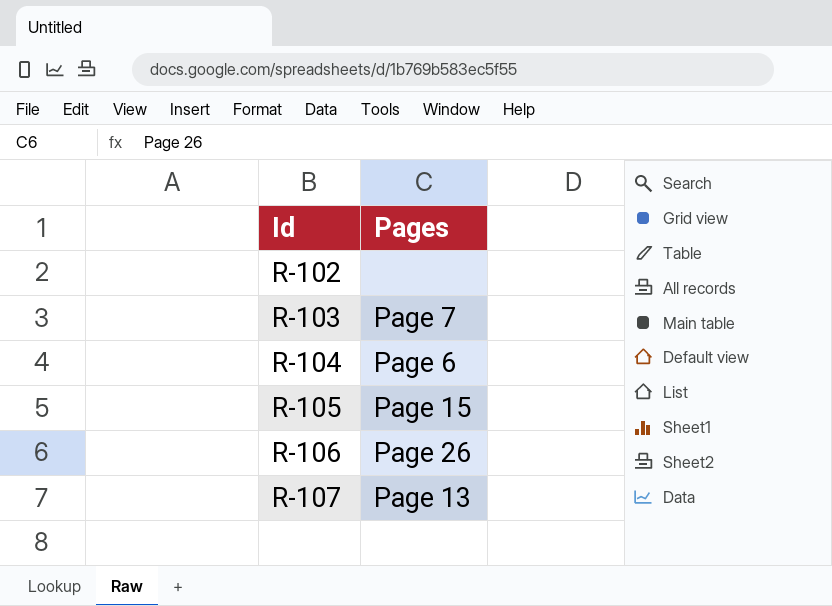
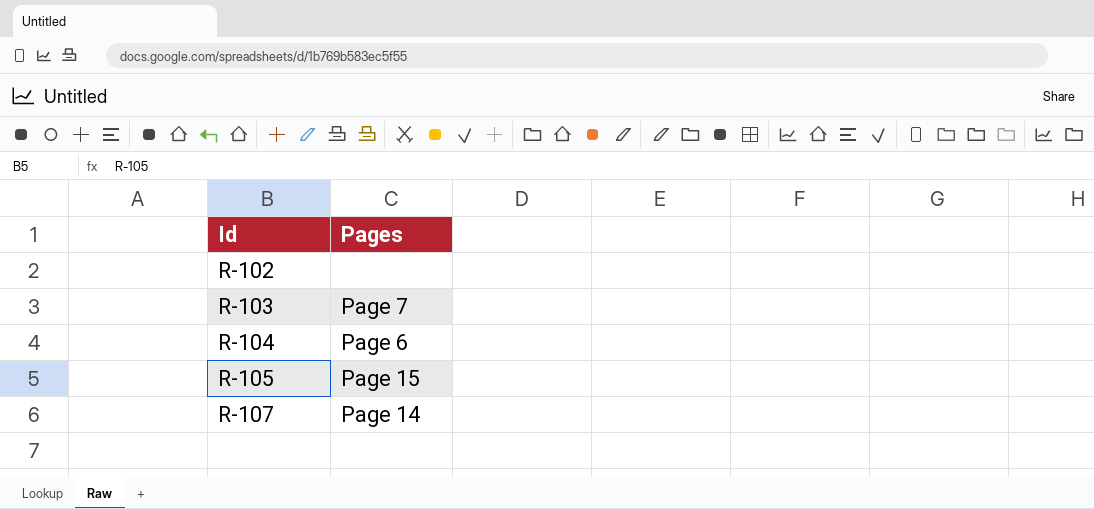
row R-106: Page 26 -> none
R-107 | Pages: Page 13 -> Page 14

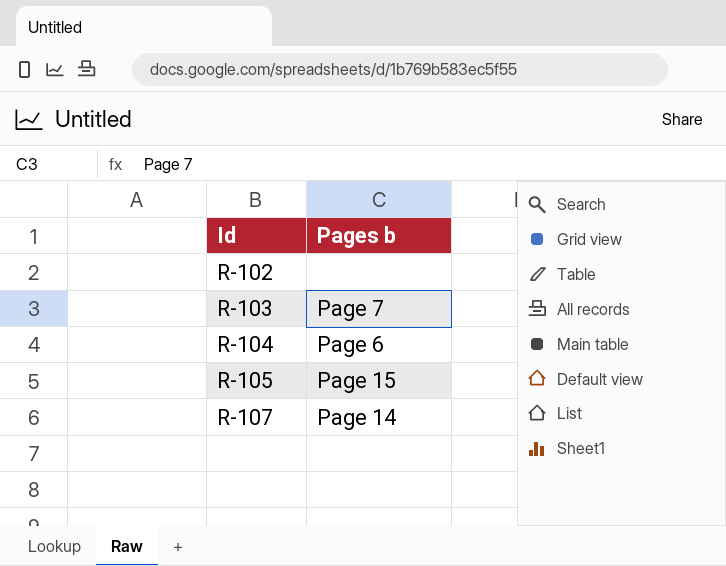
column name: Pages -> Pages b

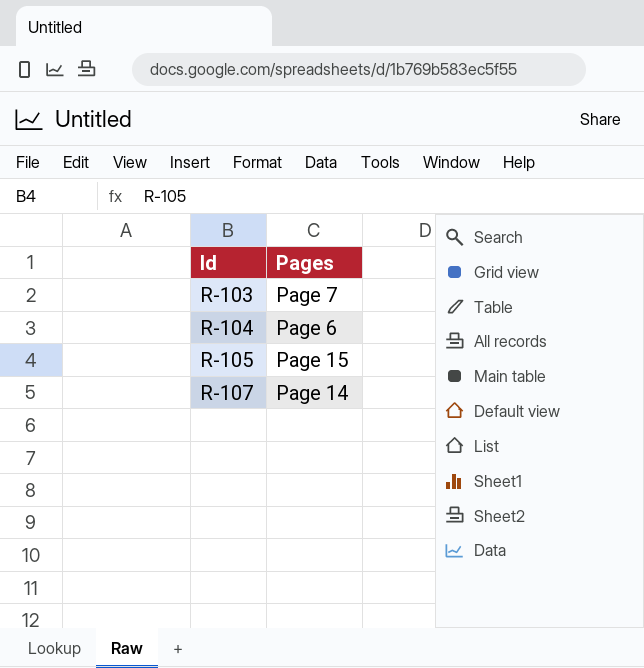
column name: Pages b -> Pages
row R-102: none -> none

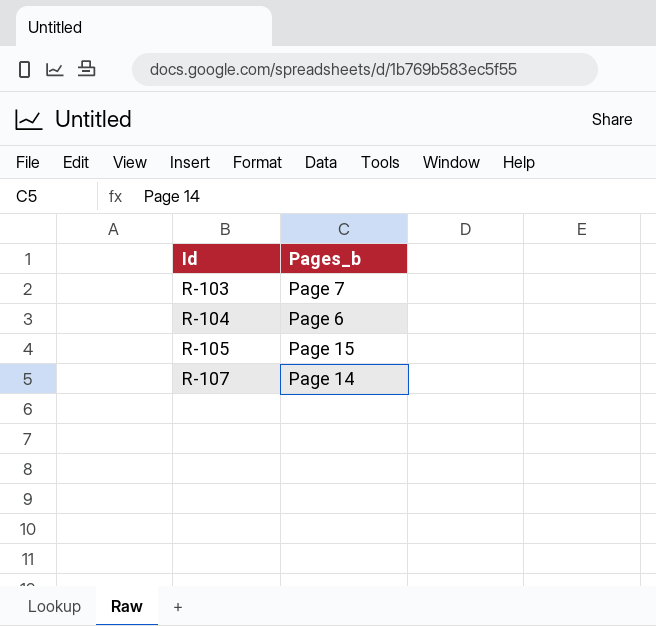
column name: Pages -> Pages_b

